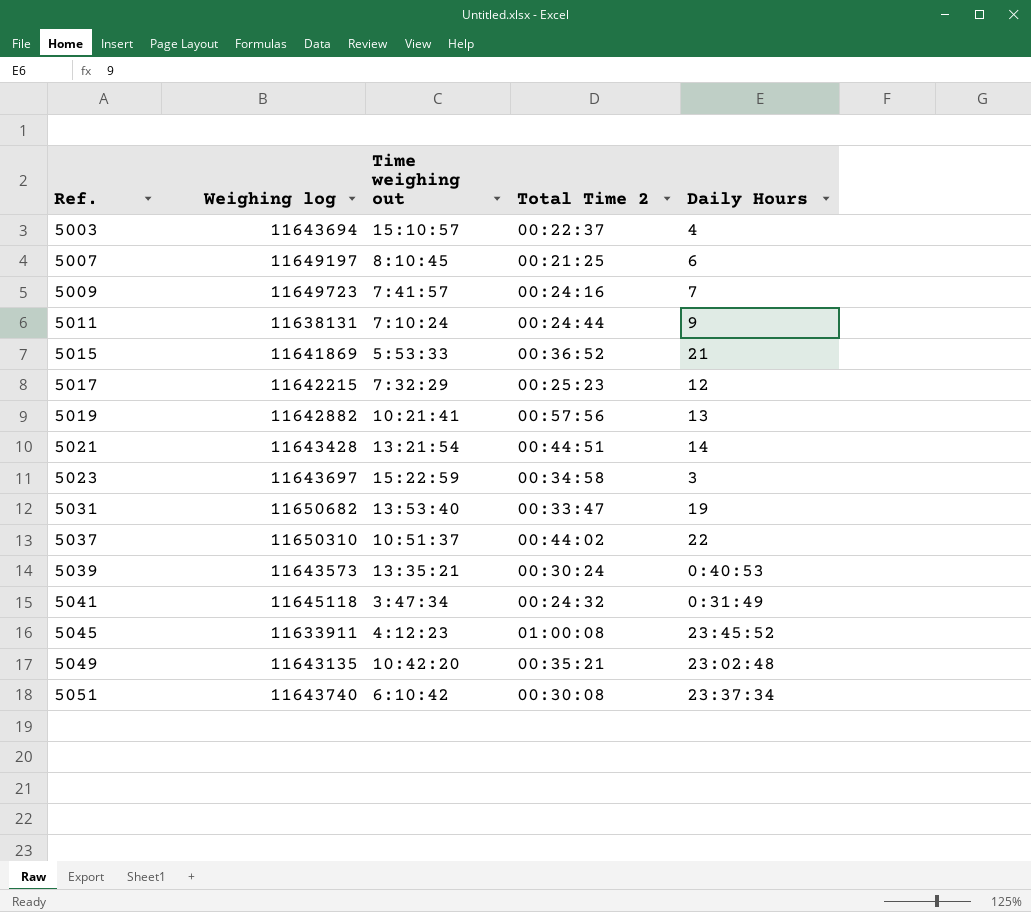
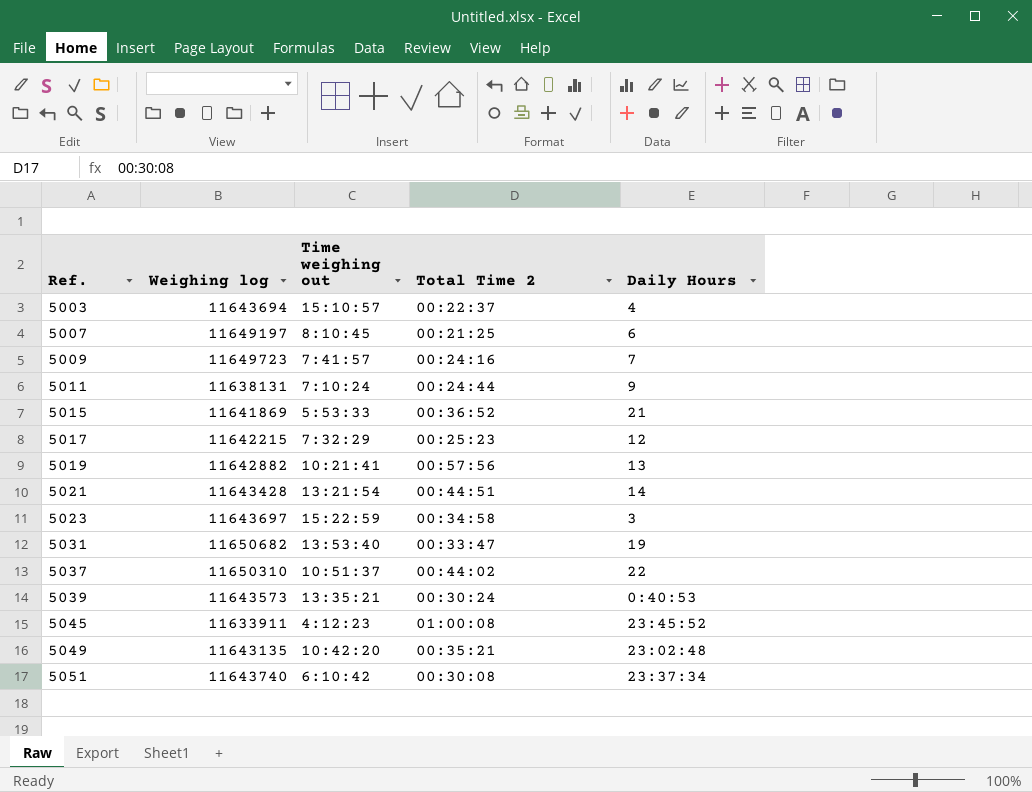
row 5041: 11645118 | 3:47:34 | 00:24:32 | 0:31:49 -> none

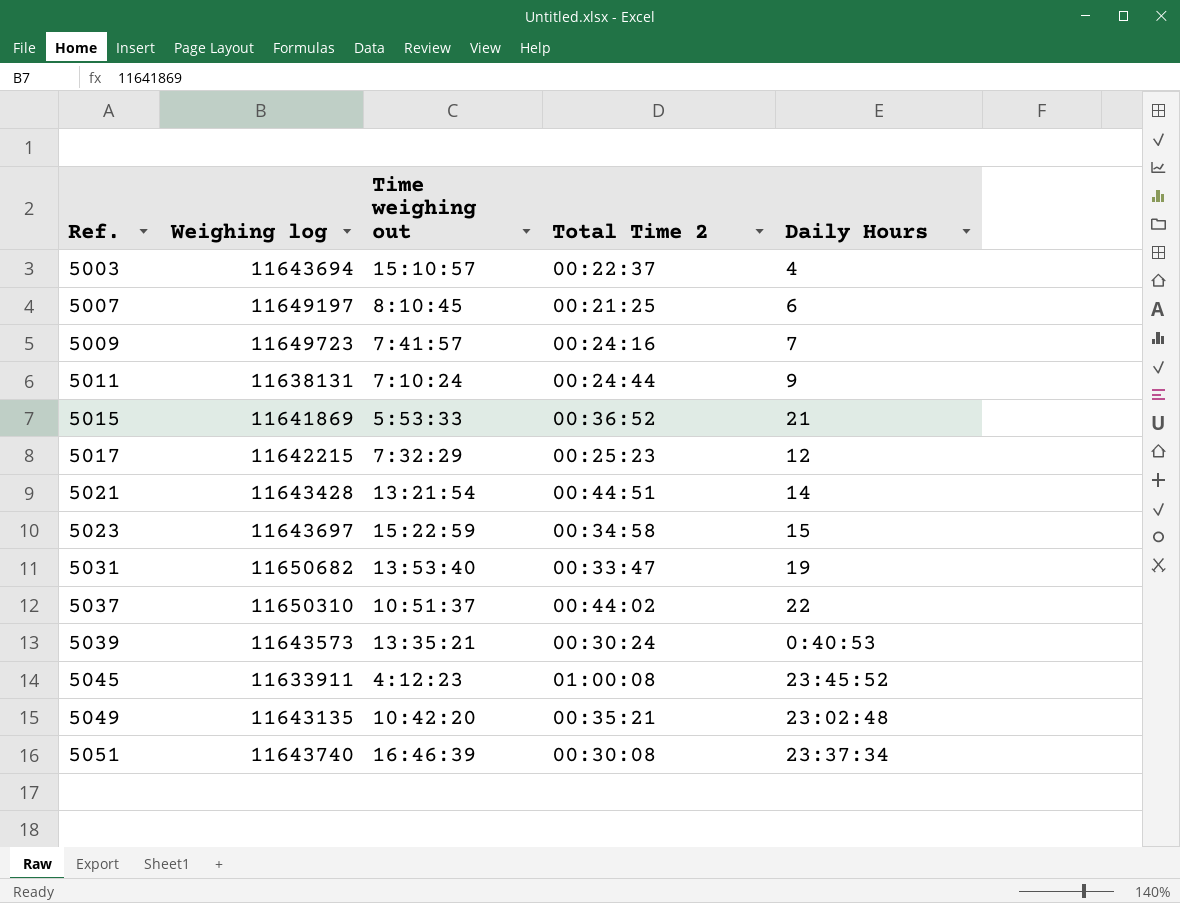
row 5019: 11642882 | 10:21:41 | 00:57:56 | 13 -> none
5023 | Daily Hours: 3 -> 15
5051 | Time weighing out: 6:10:42 -> 16:46:39

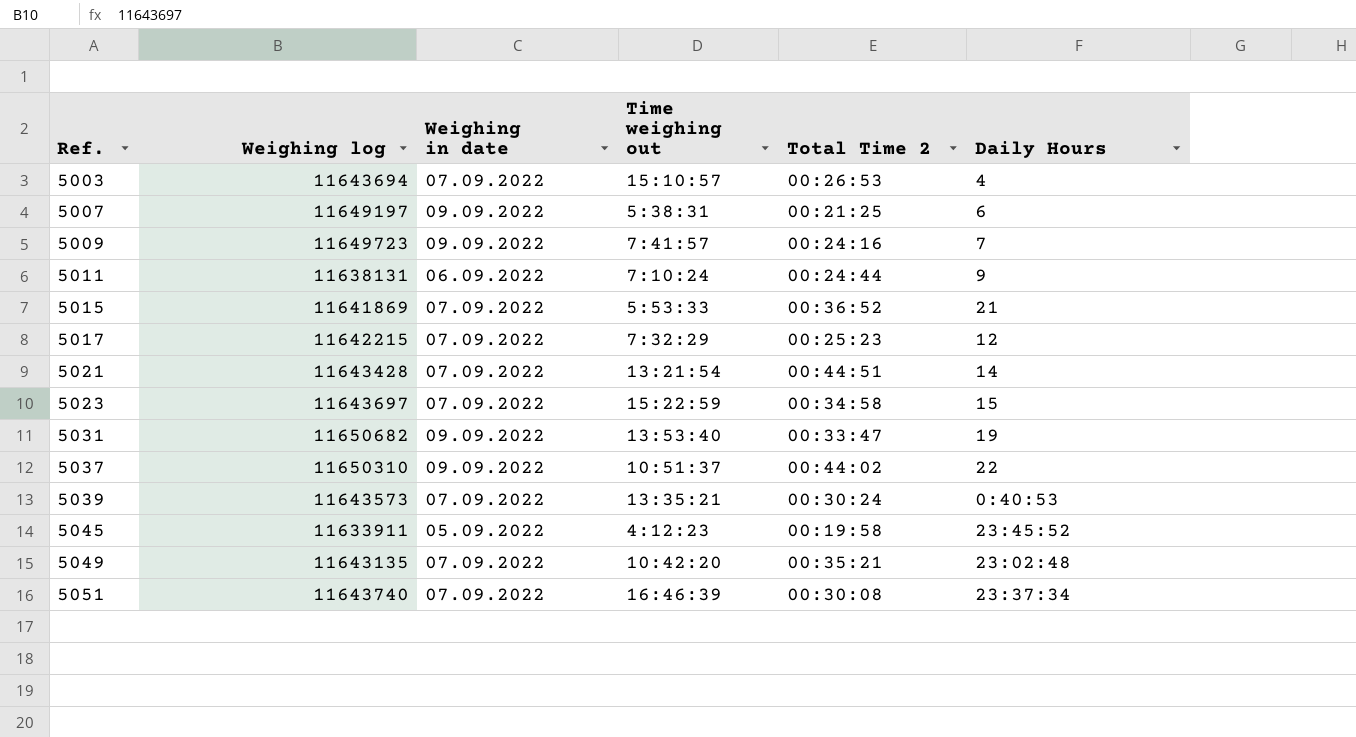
column Weighing in date | position: none -> 3
5003 | Total Time 2: 00:22:37 -> 00:26:53
5007 | Time weighing out: 8:10:45 -> 5:38:31
5045 | Total Time 2: 01:00:08 -> 00:19:58

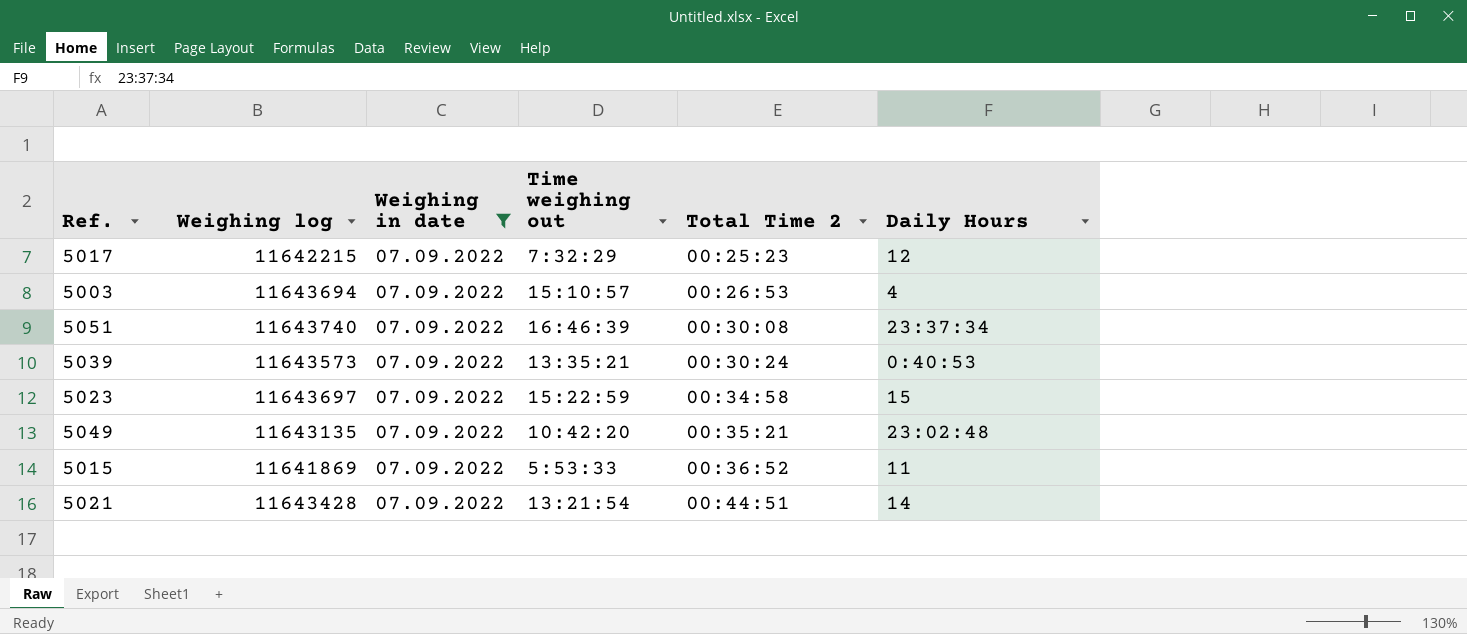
filter: none -> Weighing in date = 07.09.2022
row order: Ref. ascending -> Total Time 2 ascending
5015 | Daily Hours: 21 -> 11

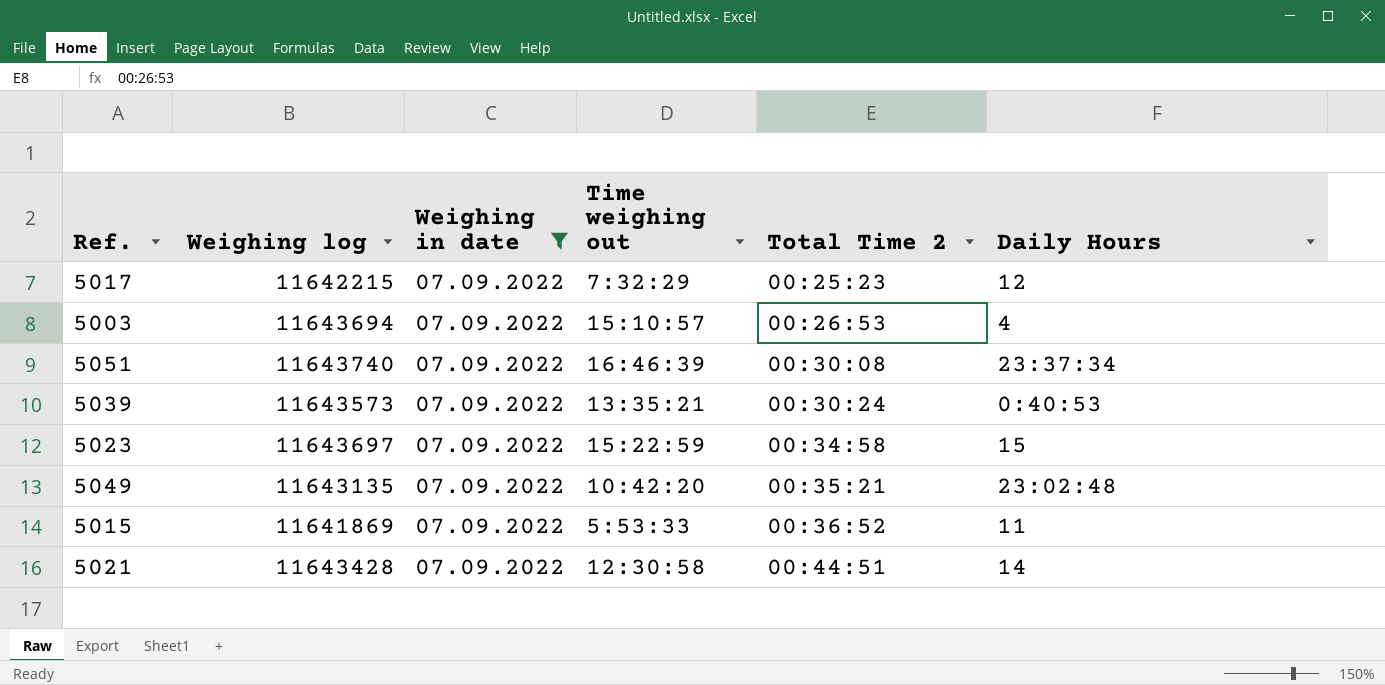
5021 | Time weighing out: 13:21:54 -> 12:30:58

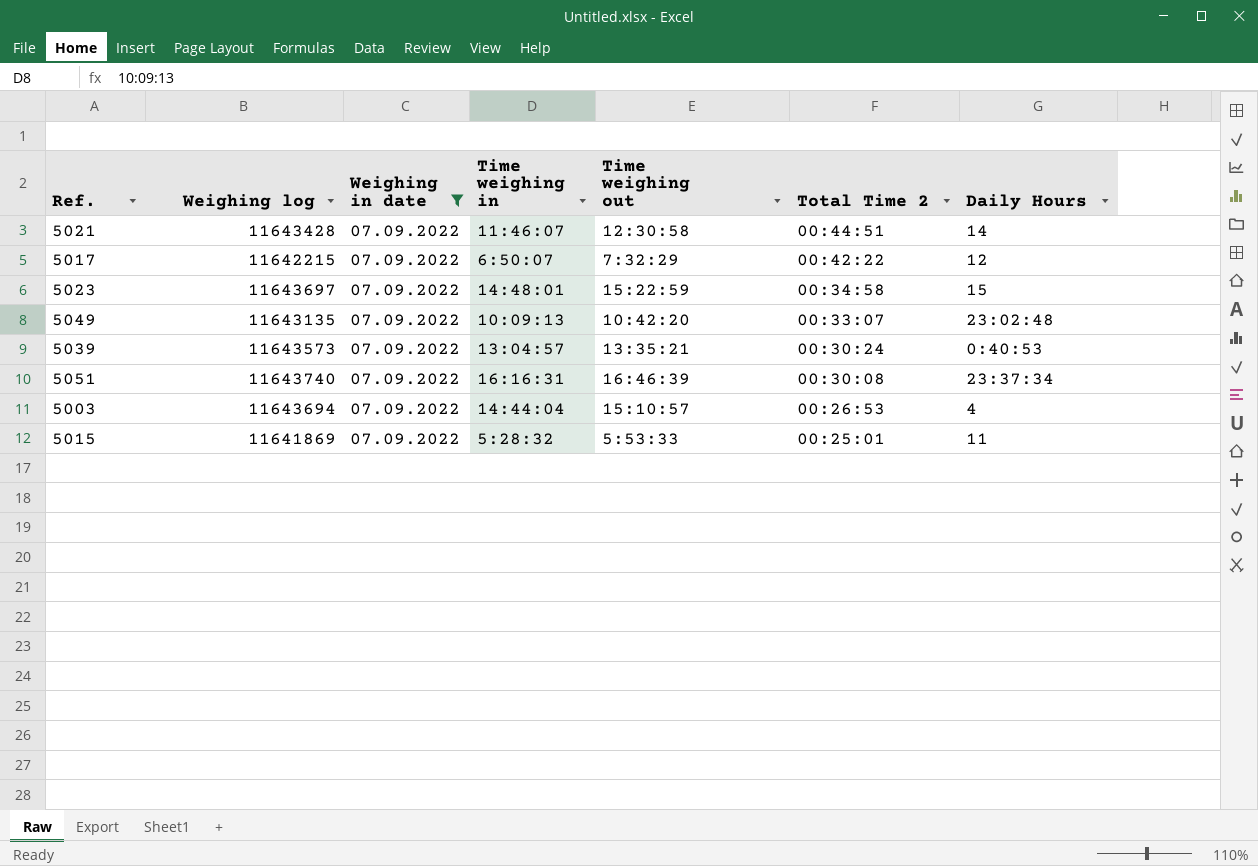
row order: Total Time 2 ascending -> Total Time 2 descending
column Time weighing in | position: none -> 4
5017 | Total Time 2: 00:25:23 -> 00:42:22
5049 | Total Time 2: 00:35:21 -> 00:33:07
5015 | Total Time 2: 00:36:52 -> 00:25:01

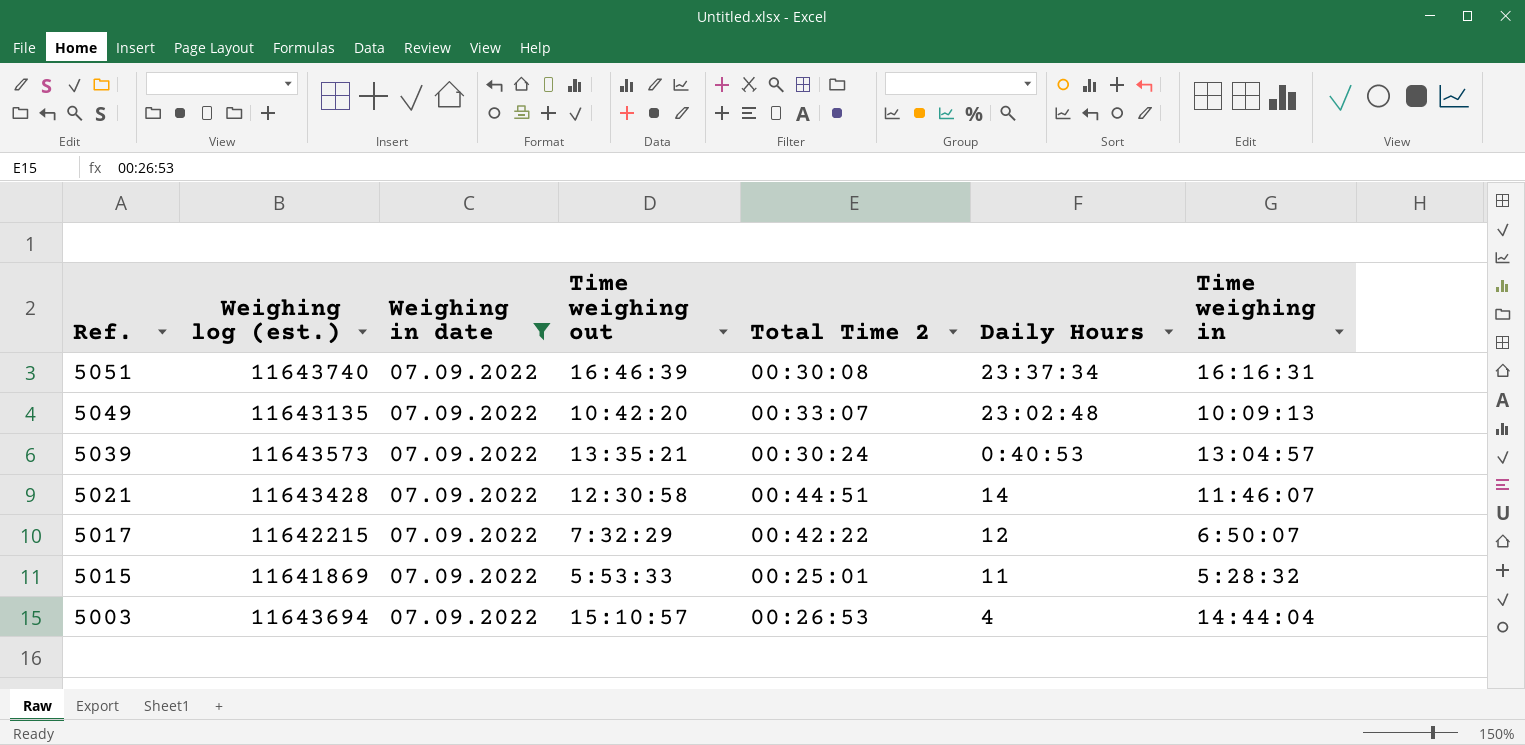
row order: Total Time 2 descending -> Ref. descending
column name: Weighing log -> Weighing log (est.)
column Time weighing in | position: 4 -> 7
row 5023: 11643697 | 07.09.2022 | 14:48:01 | 15:22:59 | 00:34:58 | 15 -> none

